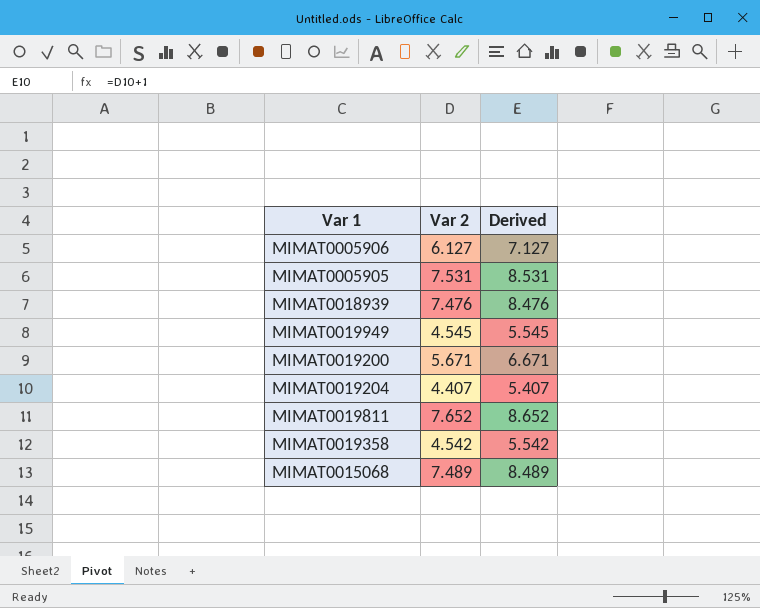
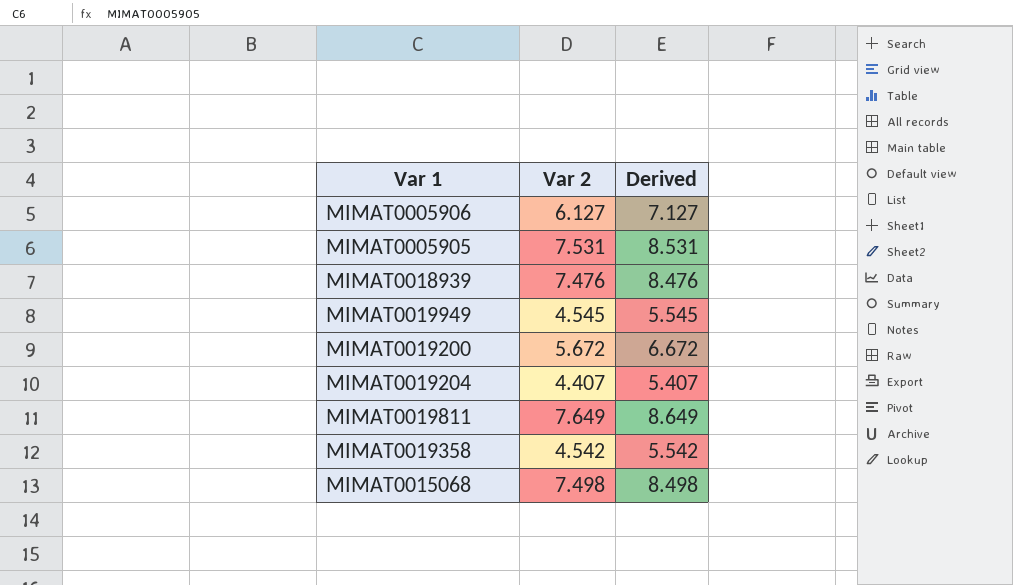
MIMAT0019200 | Var 2: 5.671 -> 5.672
MIMAT0019200 | Derived: 6.671 -> 6.672
MIMAT0019811 | Var 2: 7.652 -> 7.649
MIMAT0019811 | Derived: 8.652 -> 8.649
MIMAT0015068 | Var 2: 7.489 -> 7.498
MIMAT0015068 | Derived: 8.489 -> 8.498

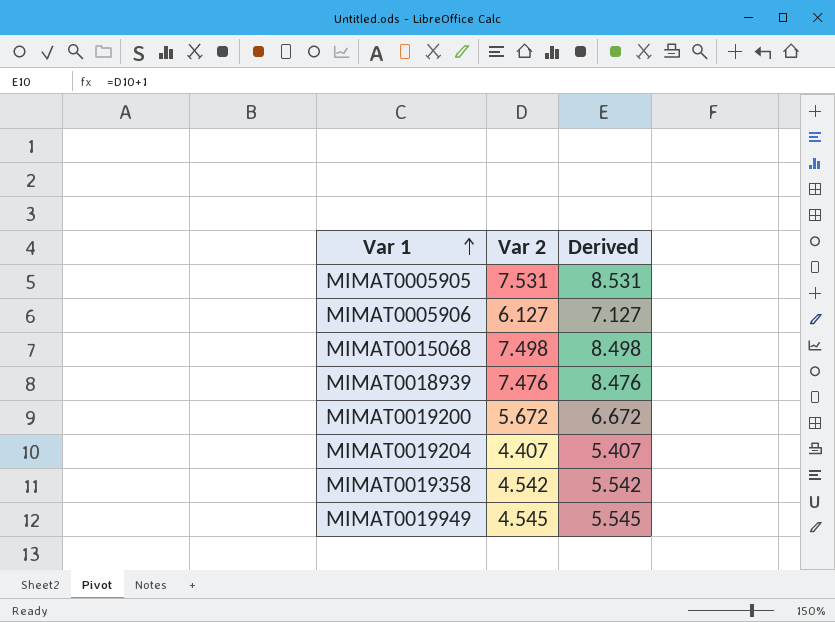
row order: none -> Var 1 ascending
row MIMAT0019811: 7.649 | 8.649 -> none

